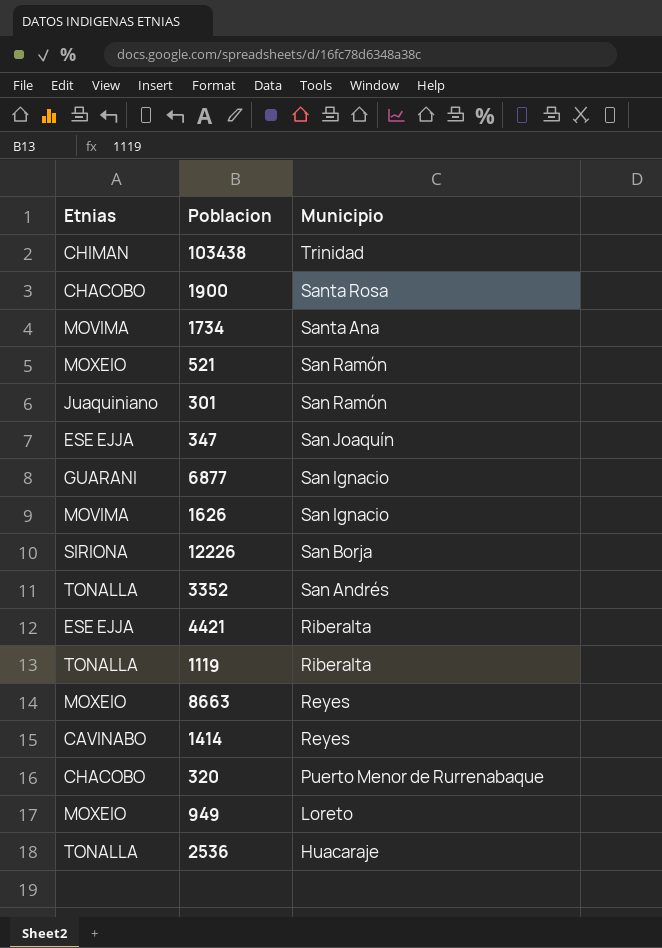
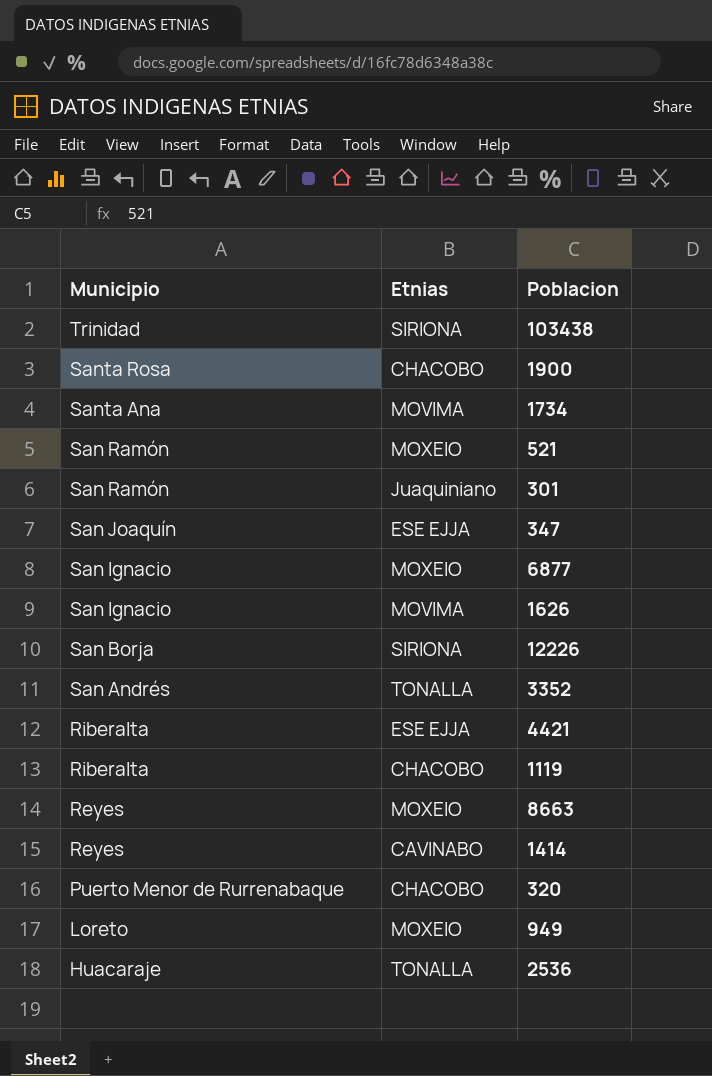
column Municipio | position: 3 -> 1
103438 | Etnias: CHIMAN -> SIRIONA
6877 | Etnias: GUARANI -> MOXEIO
1119 | Etnias: TONALLA -> CHACOBO

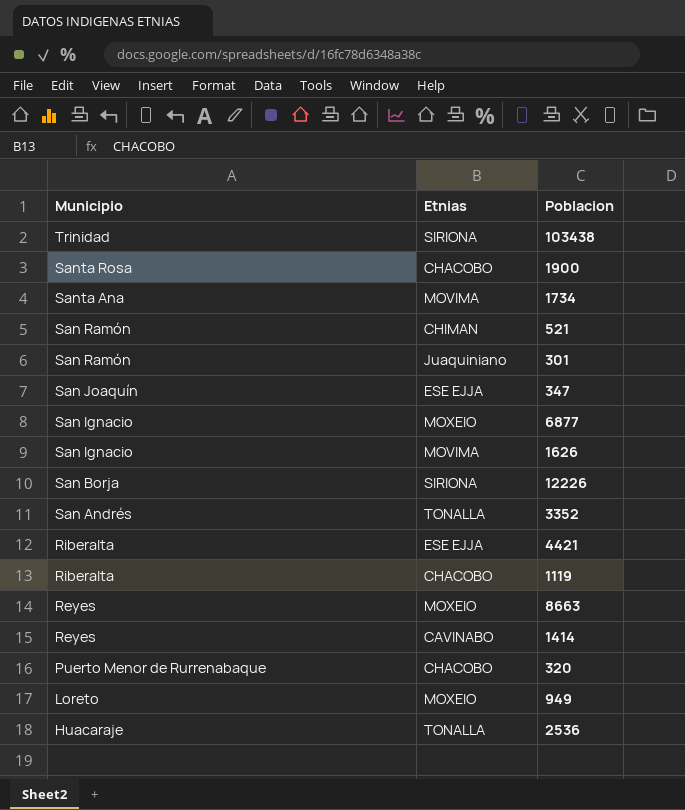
521 | Etnias: MOXEIO -> CHIMAN

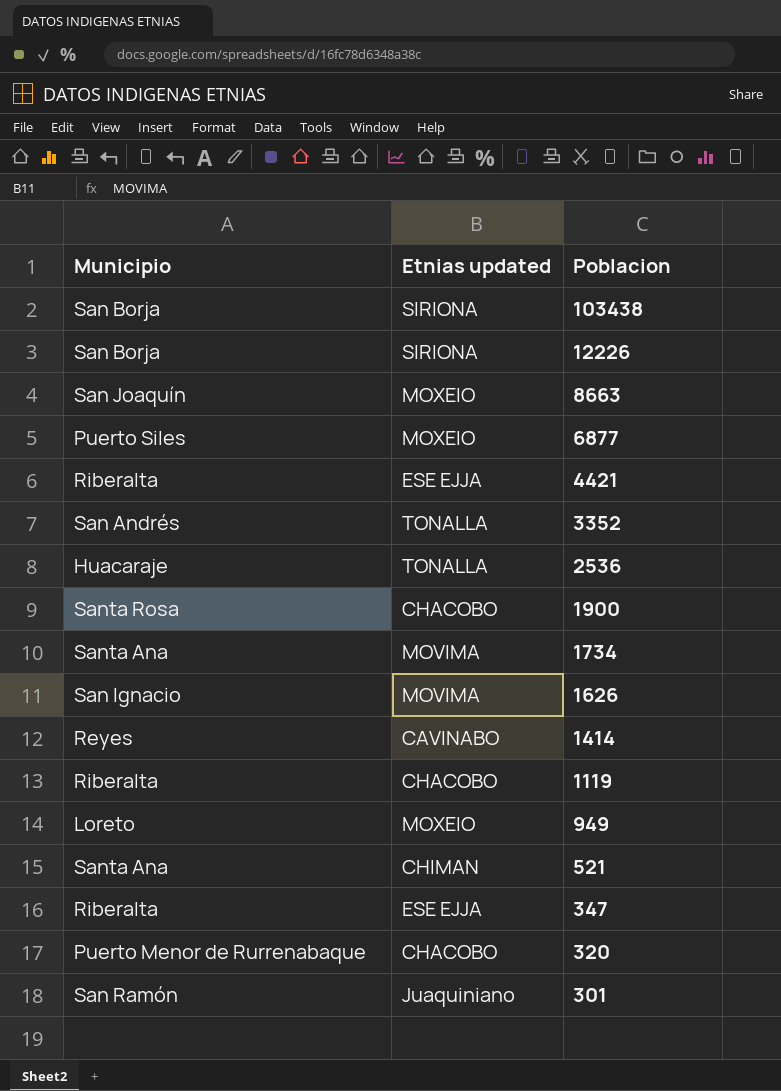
row order: Municipio descending -> Poblacion descending
column name: Etnias -> Etnias updated
103438 | Municipio: Trinidad -> San Borja
8663 | Municipio: Reyes -> San Joaquín
6877 | Municipio: San Ignacio -> Puerto Siles
521 | Municipio: San Ramón -> Santa Ana
347 | Municipio: San Joaquín -> Riberalta

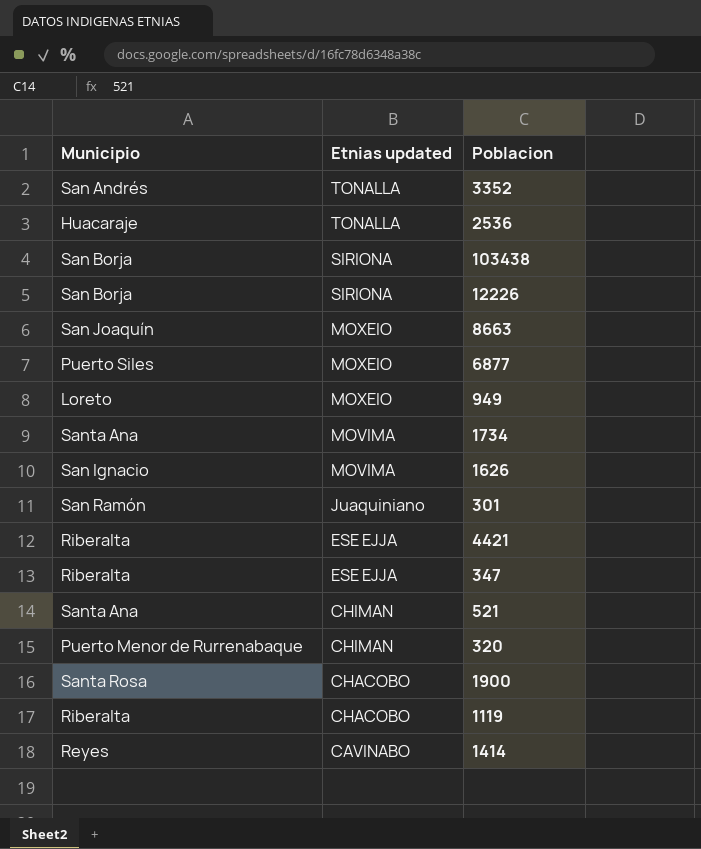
row order: Poblacion descending -> Etnias updated descending
320 | Etnias updated: CHACOBO -> CHIMAN

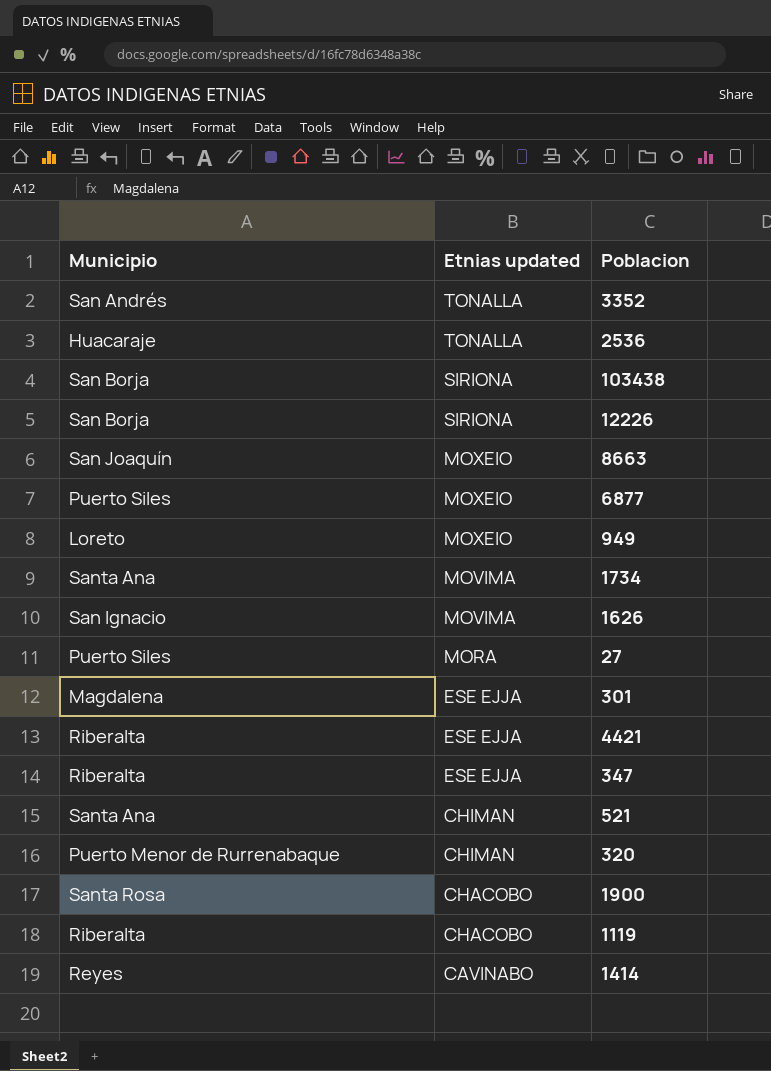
row 27: none -> Puerto Siles | MORA
301 | Municipio: San Ramón -> Magdalena
301 | Etnias updated: Juaquiniano -> ESE EJJA

